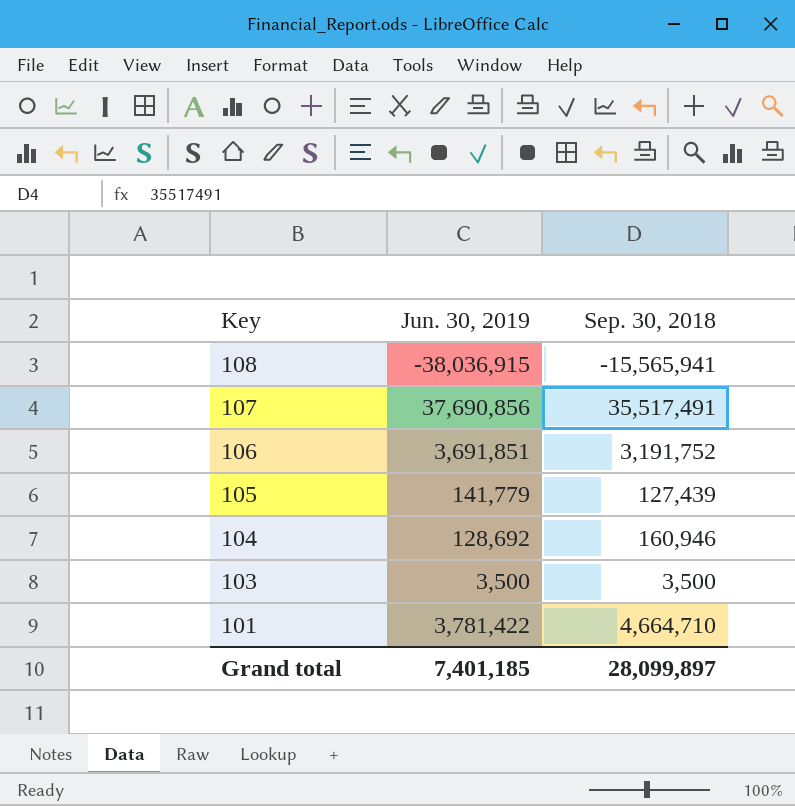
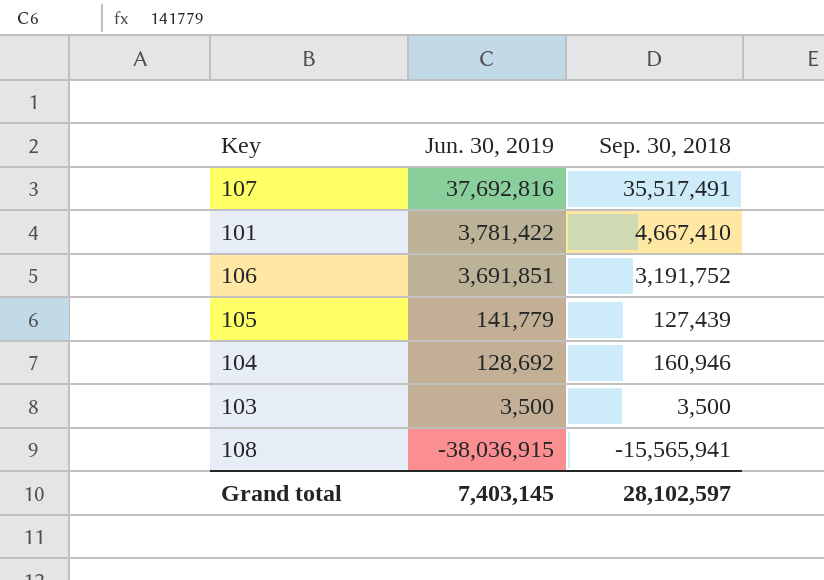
row order: Key descending -> Jun. 30, 2019 descending
107 | Jun. 30, 2019: 37,690,856 -> 37,692,816
101 | Sep. 30, 2018: 4,664,710 -> 4,667,410
Grand total | Jun. 30, 2019: 7,401,185 -> 7,403,145
Grand total | Sep. 30, 2018: 28,099,897 -> 28,102,597

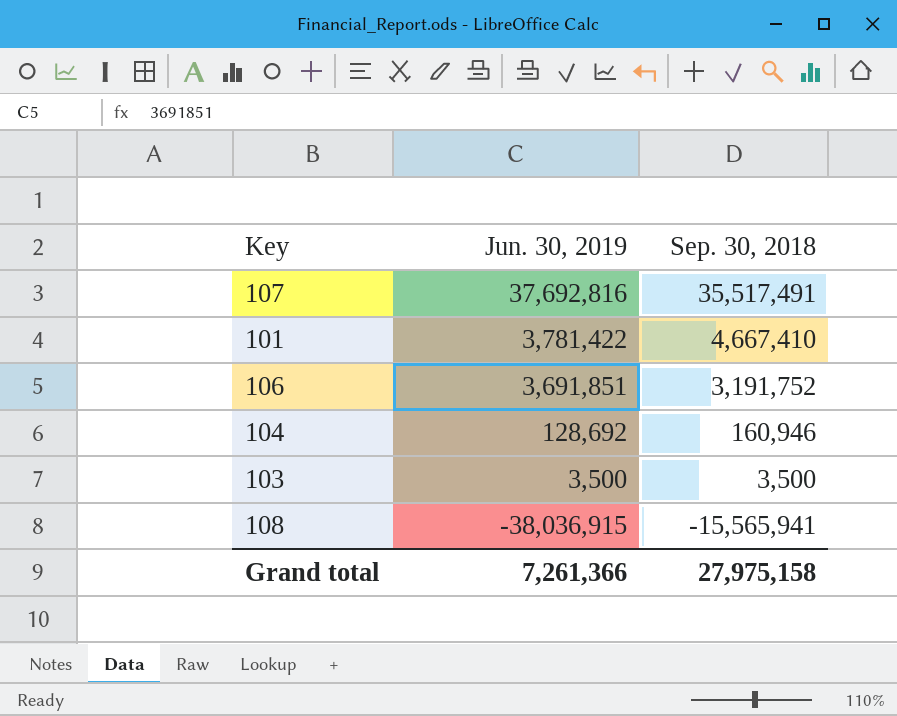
row 105: 141,779 | 127,439 -> none
Grand total | Jun. 30, 2019: 7,403,145 -> 7,261,366
Grand total | Sep. 30, 2018: 28,102,597 -> 27,975,158

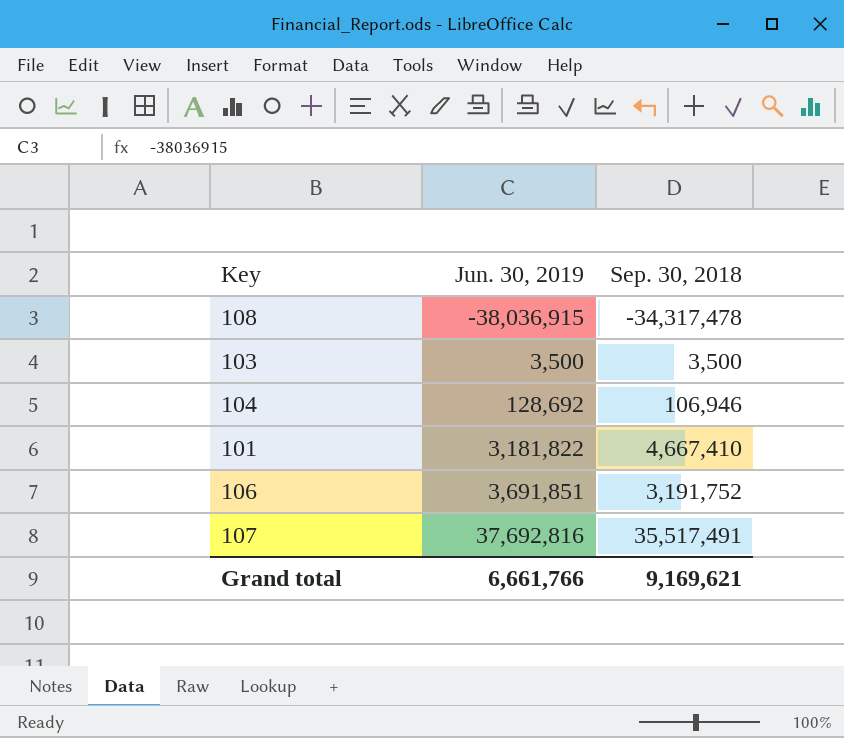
row order: Jun. 30, 2019 descending -> Jun. 30, 2019 ascending
108 | Sep. 30, 2018: -15,565,941 -> -34,317,478
104 | Sep. 30, 2018: 160,946 -> 106,946
101 | Jun. 30, 2019: 3,781,422 -> 3,181,822
Grand total | Jun. 30, 2019: 7,261,366 -> 6,661,766
Grand total | Sep. 30, 2018: 27,975,158 -> 9,169,621

